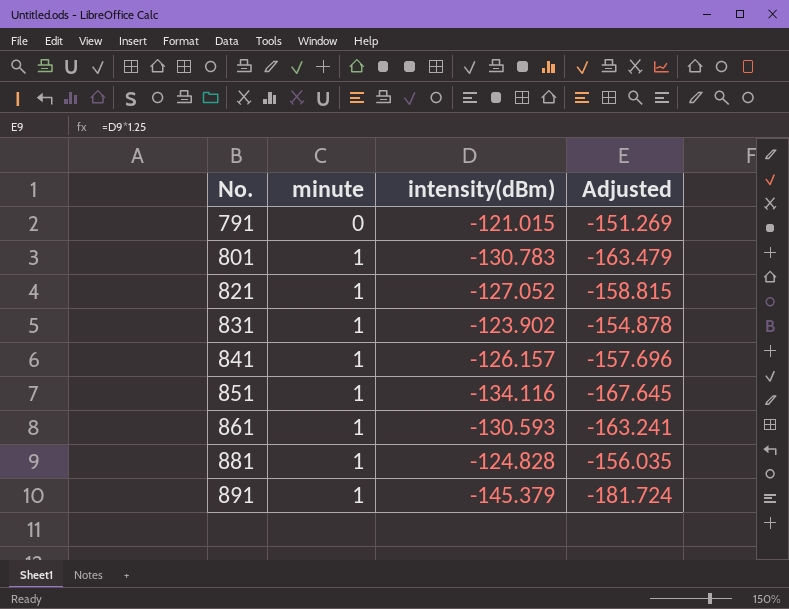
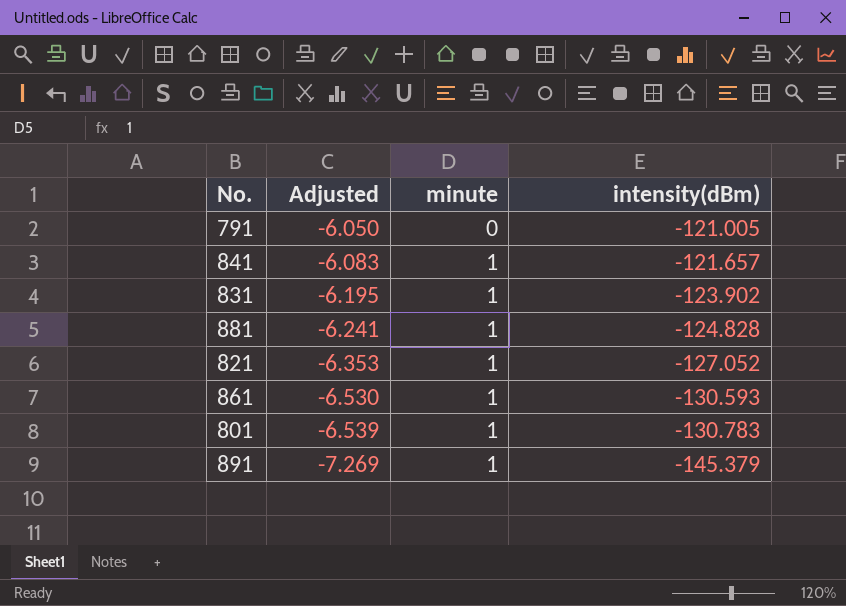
row order: No. ascending -> Adjusted descending
column Adjusted | formula: [intensity(dBm)] * 1.25 -> [intensity(dBm)] * 0.05
column Adjusted | position: 4 -> 2
row 851: 1 | -134.116 | -167.645 -> none
791 | intensity(dBm): -121.015 -> -121.005
841 | intensity(dBm): -126.157 -> -121.657

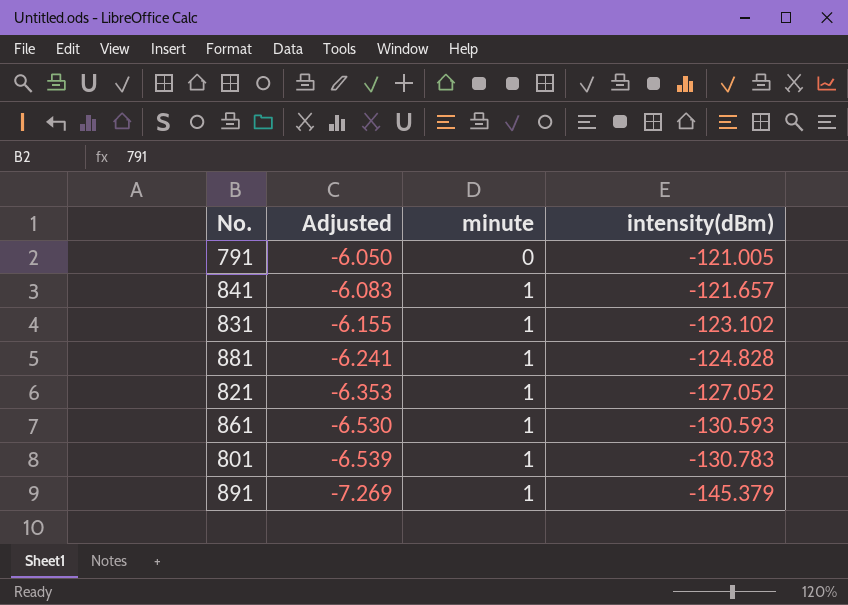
831 | Adjusted: -6.195 -> -6.155
831 | intensity(dBm): -123.902 -> -123.102

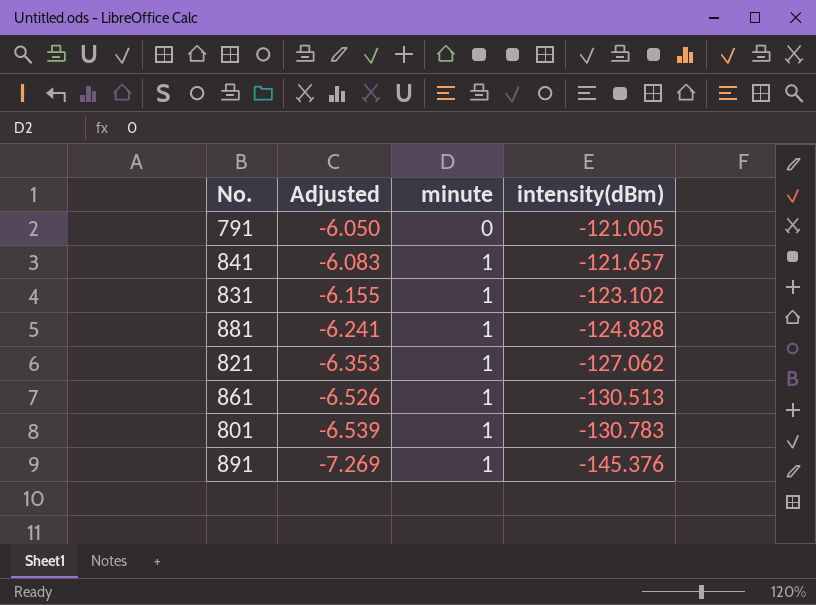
821 | intensity(dBm): -127.052 -> -127.062
861 | Adjusted: -6.530 -> -6.526
861 | intensity(dBm): -130.593 -> -130.513
891 | intensity(dBm): -145.379 -> -145.376

